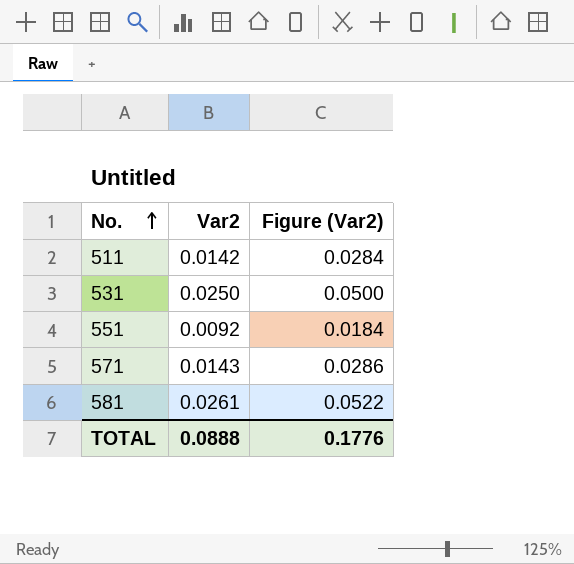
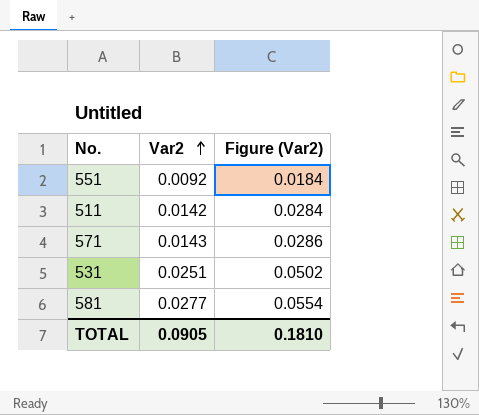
row order: No. ascending -> Var2 ascending
531 | Var2: 0.0250 -> 0.0251
531 | Figure (Var2): 0.0500 -> 0.0502
581 | Var2: 0.0261 -> 0.0277
581 | Figure (Var2): 0.0522 -> 0.0554
TOTAL | Var2: 0.0888 -> 0.0905
TOTAL | Figure (Var2): 0.1776 -> 0.1810

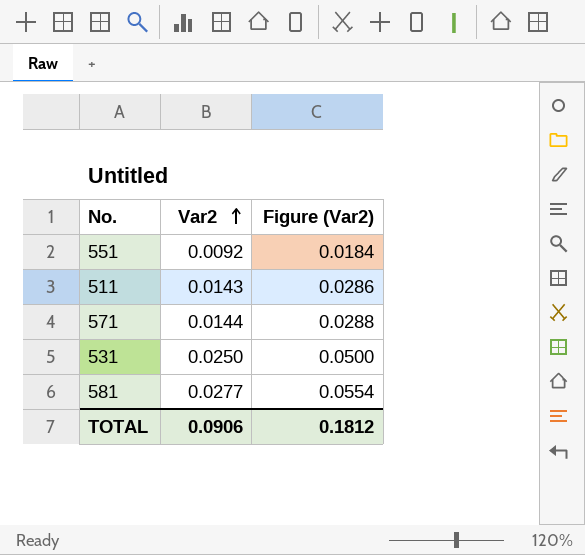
511 | Var2: 0.0142 -> 0.0143
511 | Figure (Var2): 0.0284 -> 0.0286
571 | Var2: 0.0143 -> 0.0144
571 | Figure (Var2): 0.0286 -> 0.0288
531 | Var2: 0.0251 -> 0.0250
531 | Figure (Var2): 0.0502 -> 0.0500
TOTAL | Var2: 0.0905 -> 0.0906
TOTAL | Figure (Var2): 0.1810 -> 0.1812

